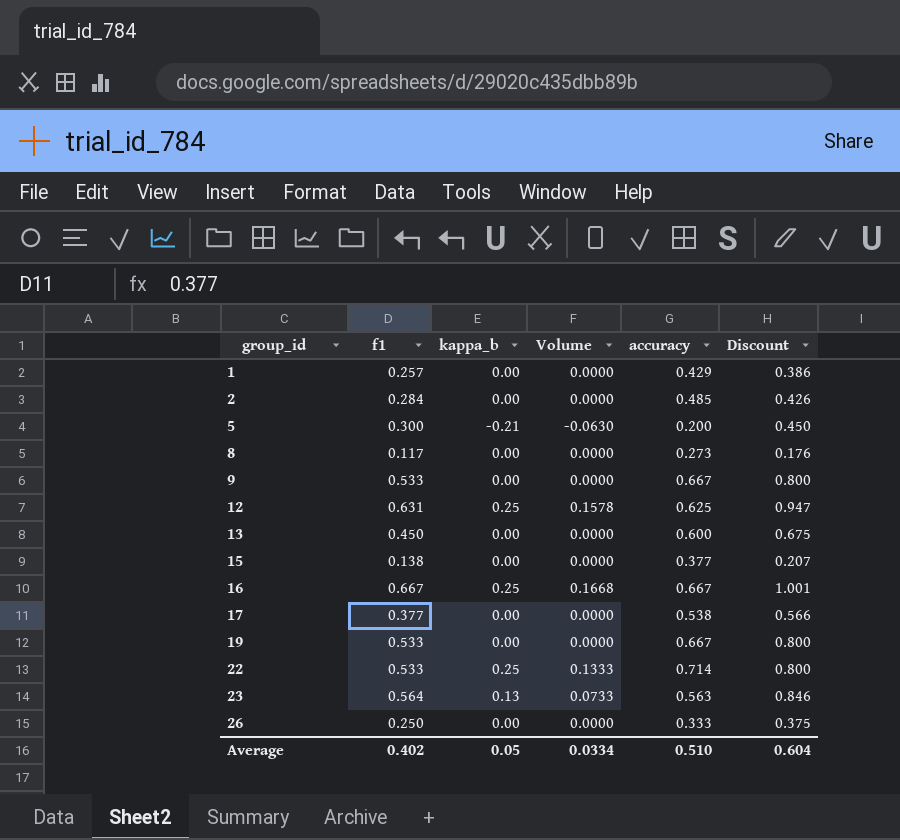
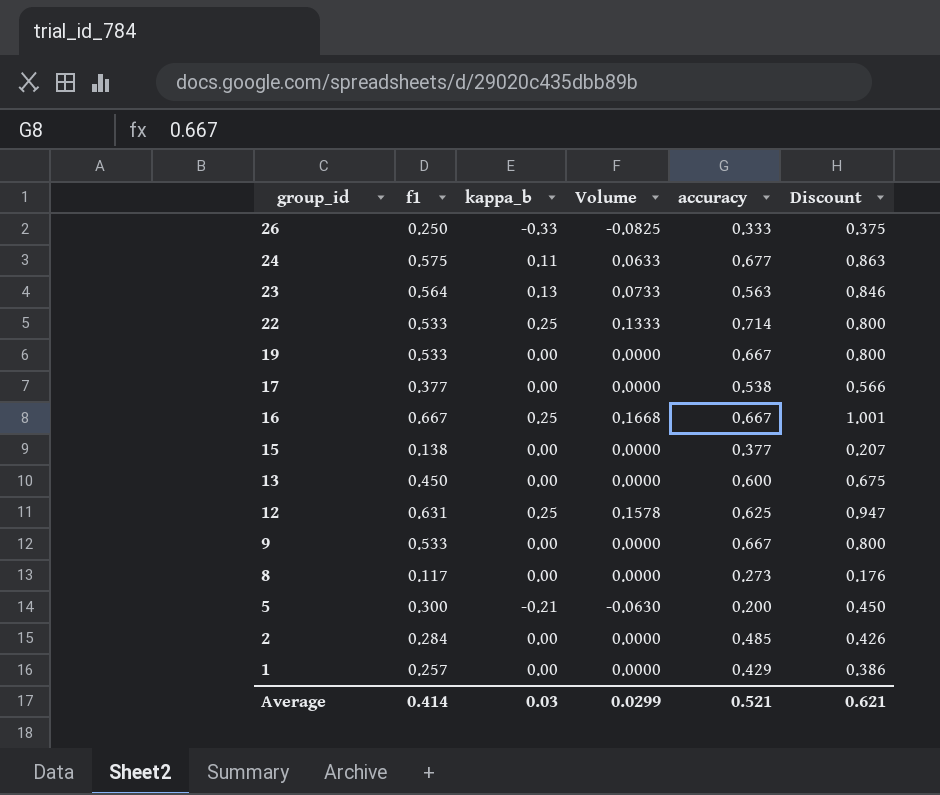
row order: group_id ascending -> group_id descending
26 | kappa_b: 0.00 -> -0.33
26 | Volume: 0.0000 -> -0.0825
row 24: none -> 0.575 | 0.11 | 0.0633 | 0.677 | 0.863
Average | f1: 0.402 -> 0.414
Average | kappa_b: 0.05 -> 0.03
Average | Volume: 0.0334 -> 0.0299
Average | accuracy: 0.510 -> 0.521
Average | Discount: 0.604 -> 0.621

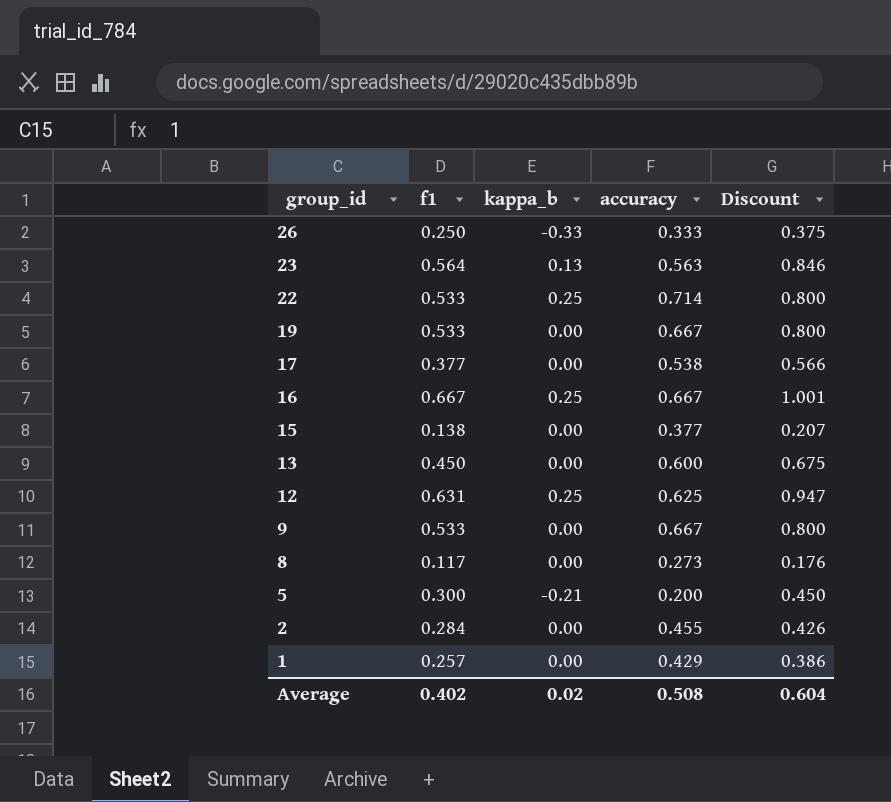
column Volume | formula: [f1] * [kappa_b] -> none
row 24: 0.575 | 0.11 | 0.0633 | 0.677 | 0.863 -> none
2 | accuracy: 0.485 -> 0.455
Average | f1: 0.414 -> 0.402
Average | kappa_b: 0.03 -> 0.02
Average | accuracy: 0.521 -> 0.508
Average | Discount: 0.621 -> 0.604

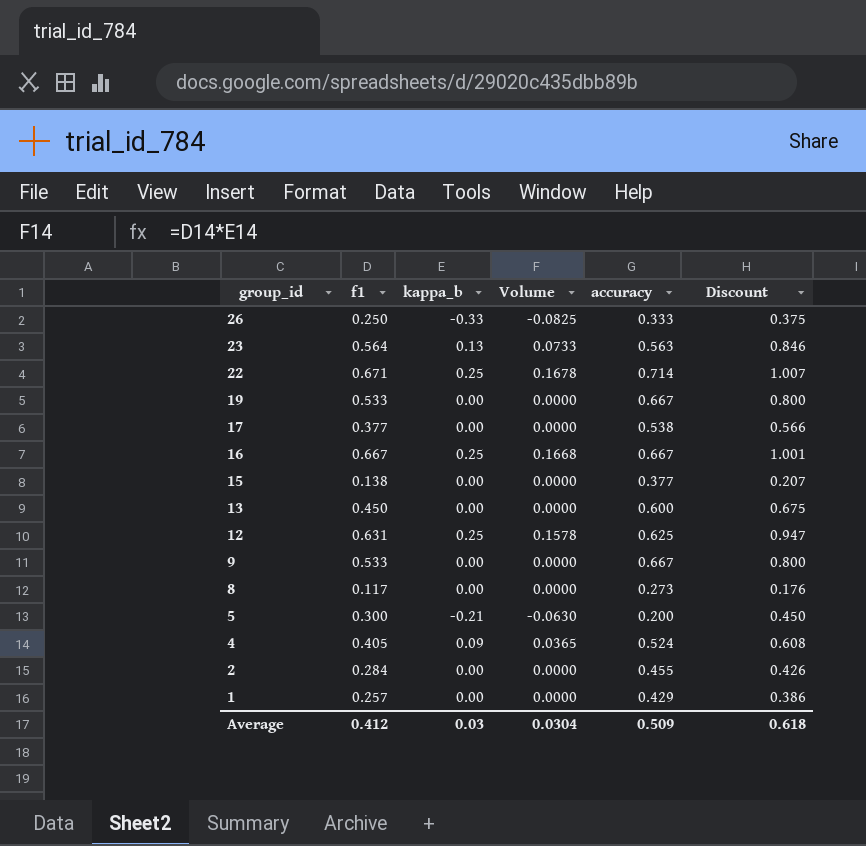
column Volume | formula: none -> [f1] * [kappa_b]
22 | f1: 0.533 -> 0.671
22 | Discount: 0.800 -> 1.007
row 4: none -> 0.405 | 0.09 | 0.0365 | 0.524 | 0.608
Average | f1: 0.402 -> 0.412
Average | kappa_b: 0.02 -> 0.03
Average | accuracy: 0.508 -> 0.509
Average | Discount: 0.604 -> 0.618

